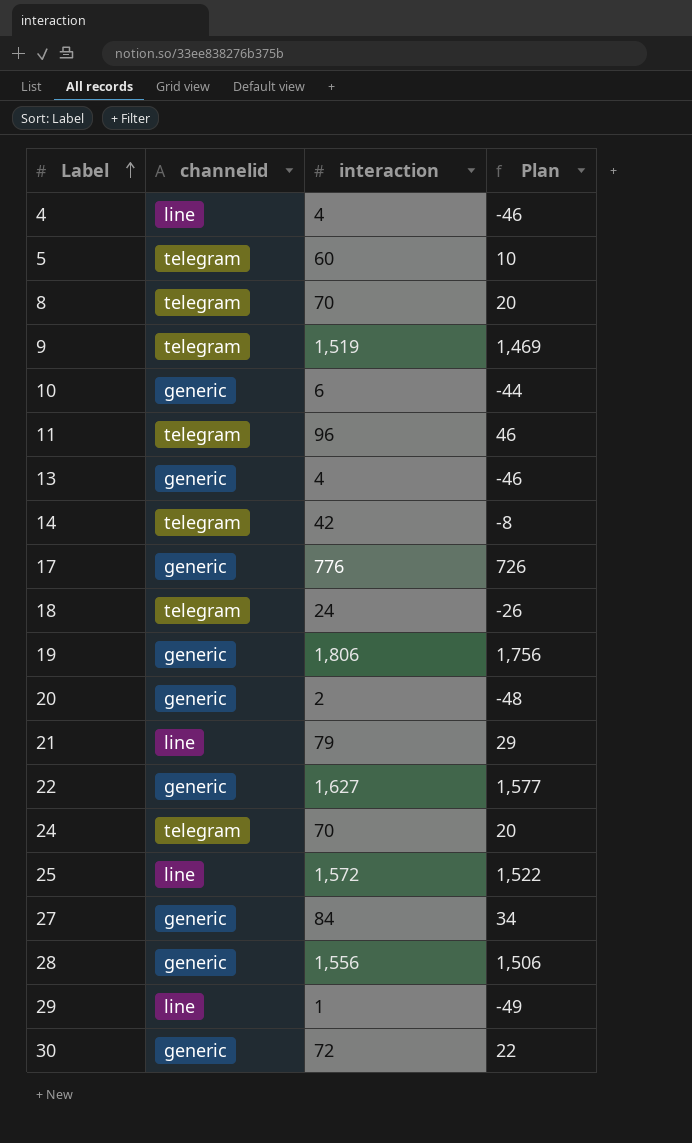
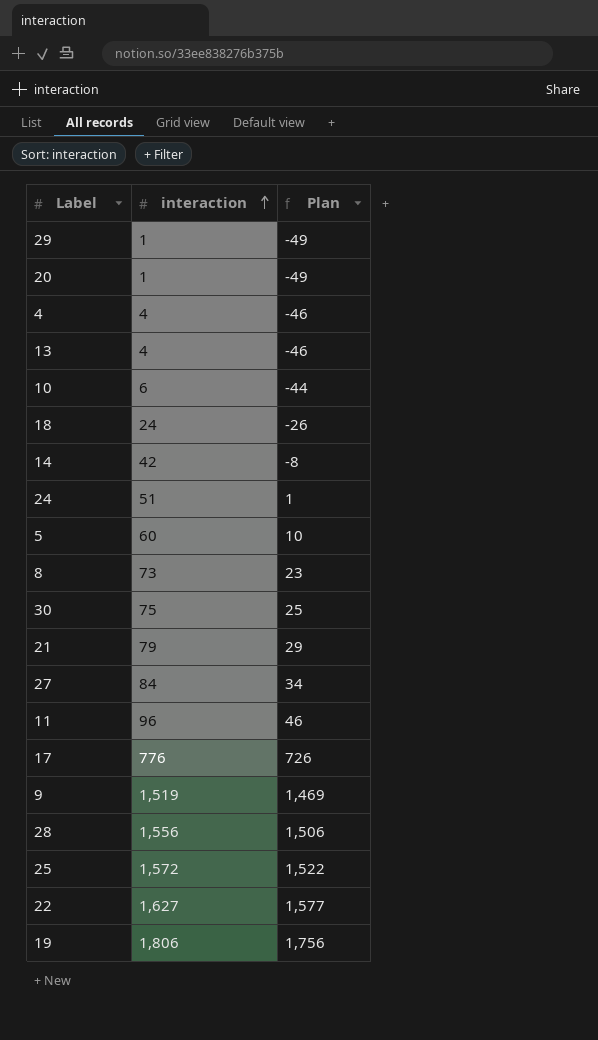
row order: Label ascending -> interaction ascending
column channelid | position: 2 -> none
20 | interaction: 2 -> 1
20 | Plan: -48 -> -49
24 | interaction: 70 -> 51
24 | Plan: 20 -> 1
8 | interaction: 70 -> 73
8 | Plan: 20 -> 23
30 | interaction: 72 -> 75
30 | Plan: 22 -> 25

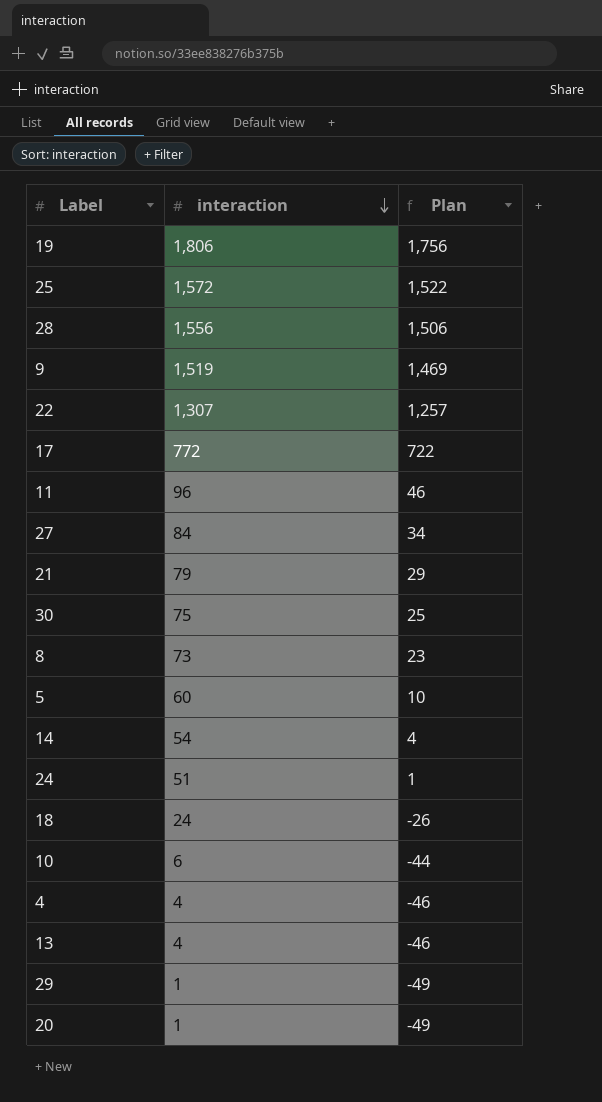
row order: interaction ascending -> interaction descending
22 | interaction: 1,627 -> 1,307
22 | Plan: 1,577 -> 1,257
17 | interaction: 776 -> 772
17 | Plan: 726 -> 722
14 | interaction: 42 -> 54
14 | Plan: -8 -> 4

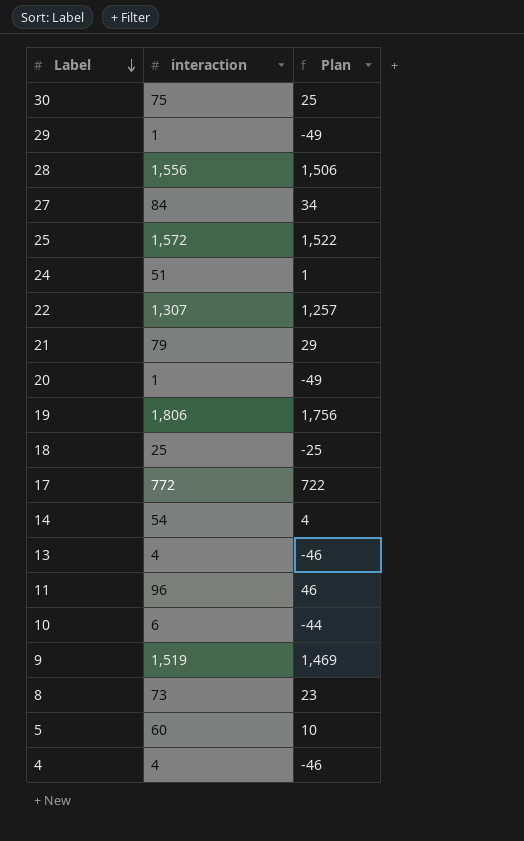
row order: interaction descending -> Label descending
18 | interaction: 24 -> 25
18 | Plan: -26 -> -25

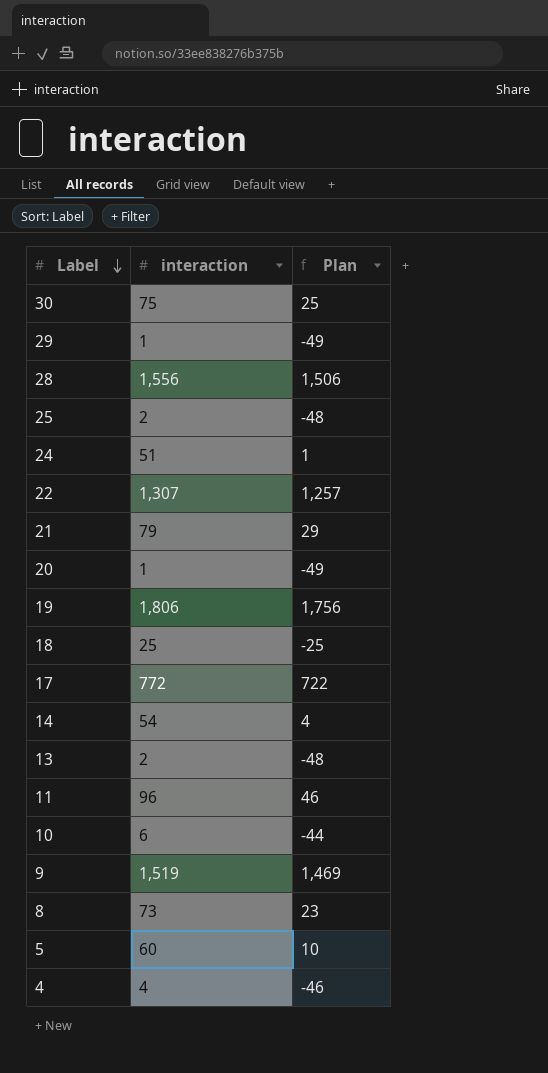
row 27: 84 | 34 -> none
25 | interaction: 1,572 -> 2
25 | Plan: 1,522 -> -48
13 | interaction: 4 -> 2
13 | Plan: -46 -> -48

